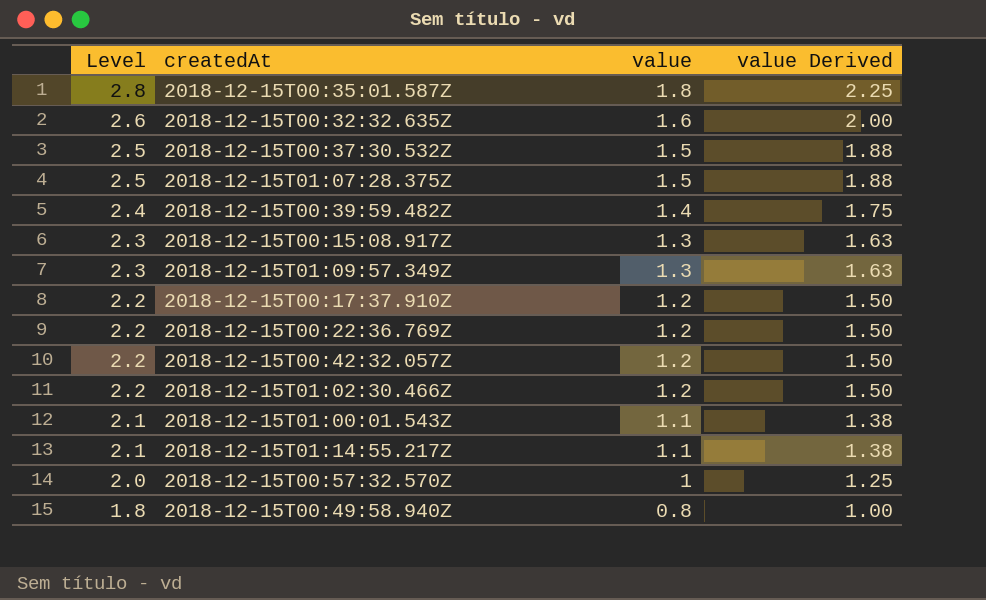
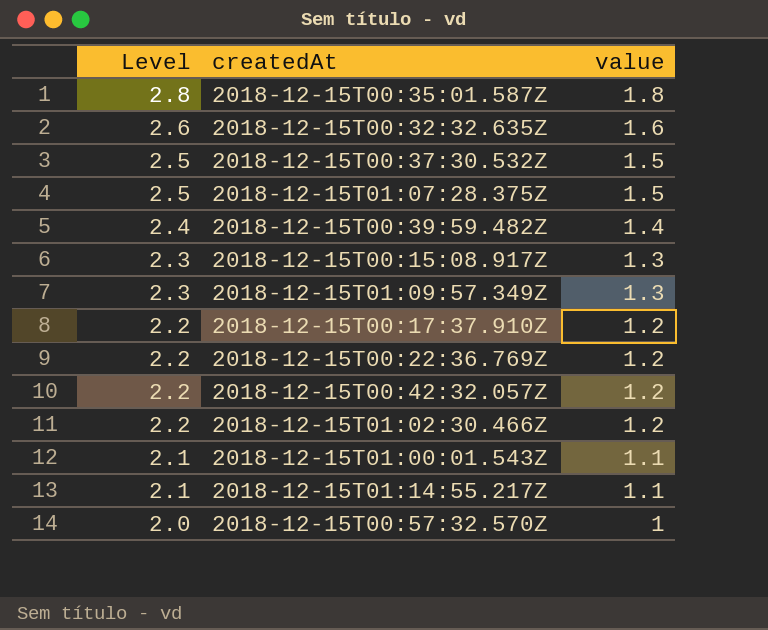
column value Derived | formula: [value] * 1.25 -> none
row 2018-12-15T00:49:58.940Z: 1.8 | 0.8 | 1.00 -> none

